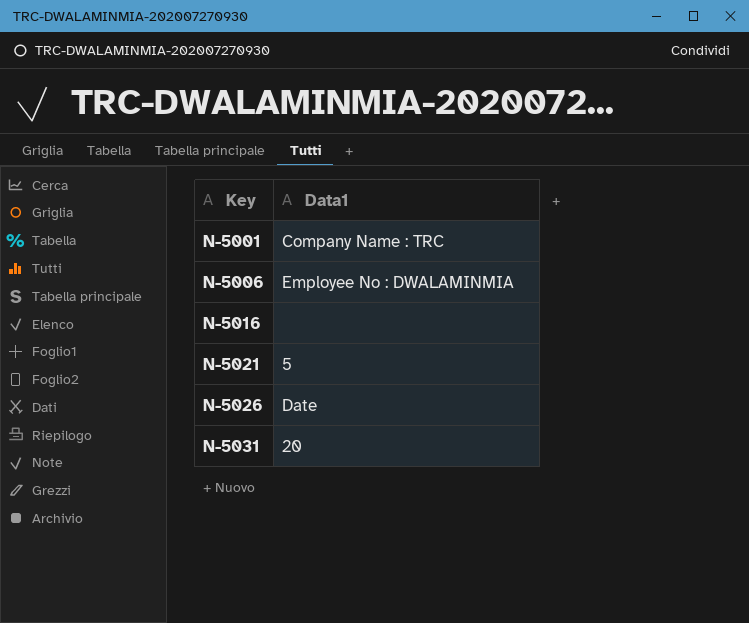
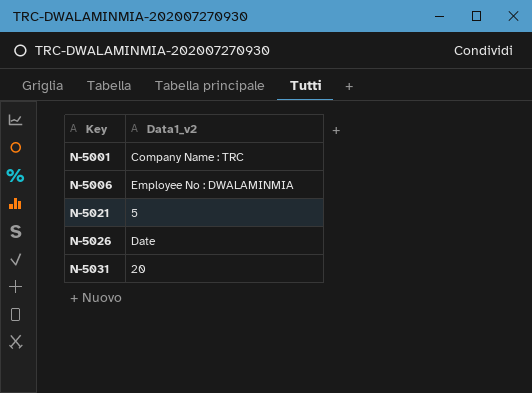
column name: Data1 -> Data1_v2
row N-5016: none -> none

